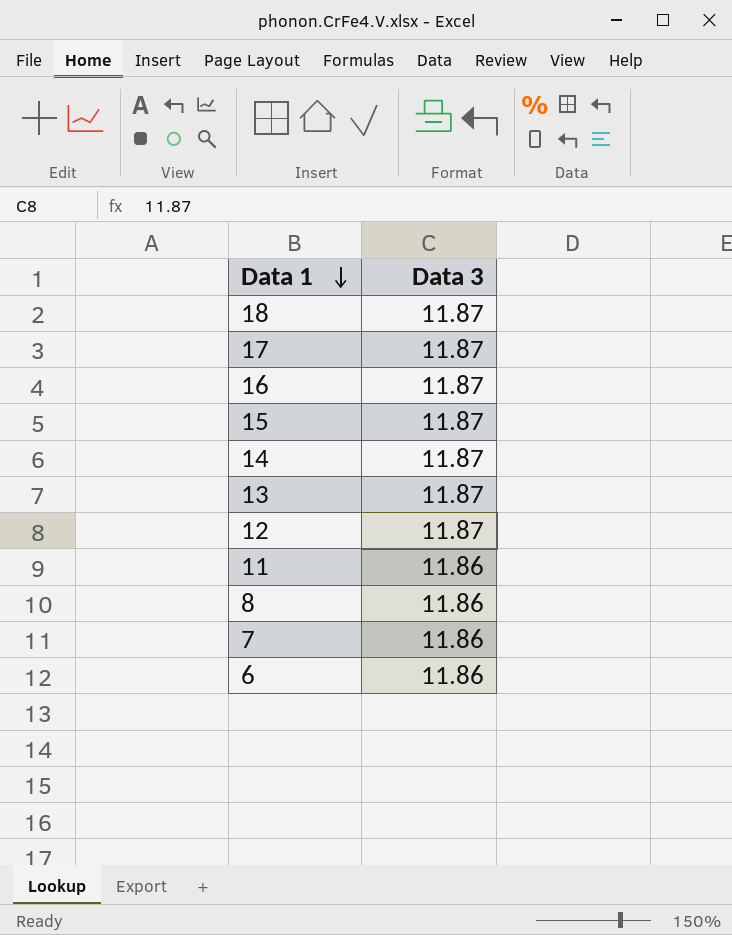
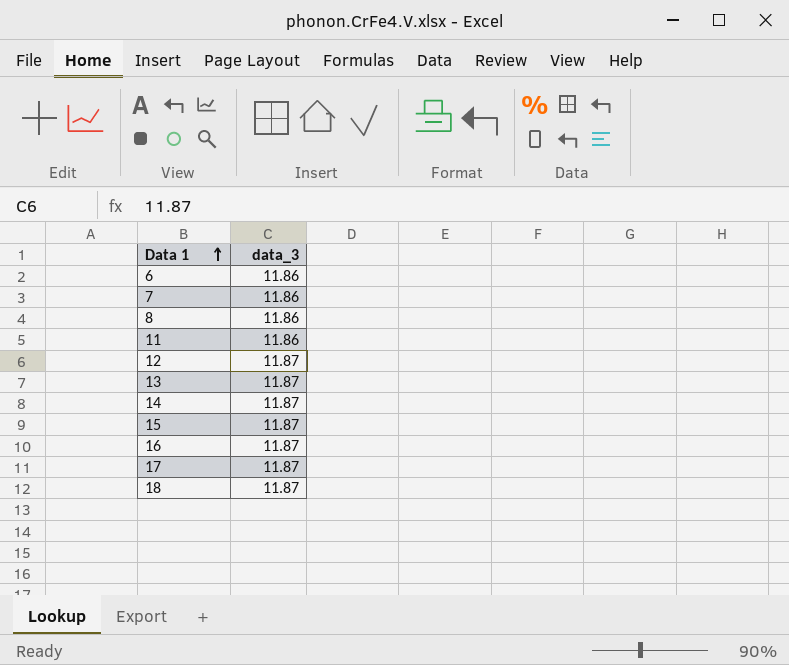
row order: Data 1 descending -> Data 1 ascending
column name: Data 3 -> data_3

